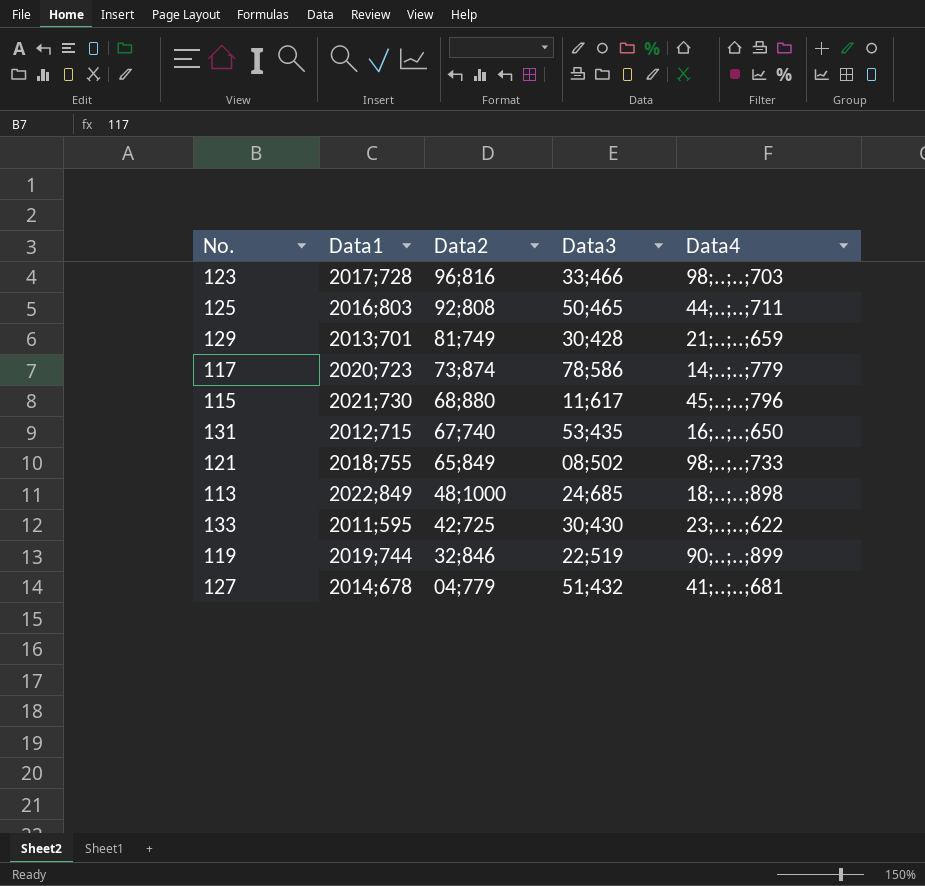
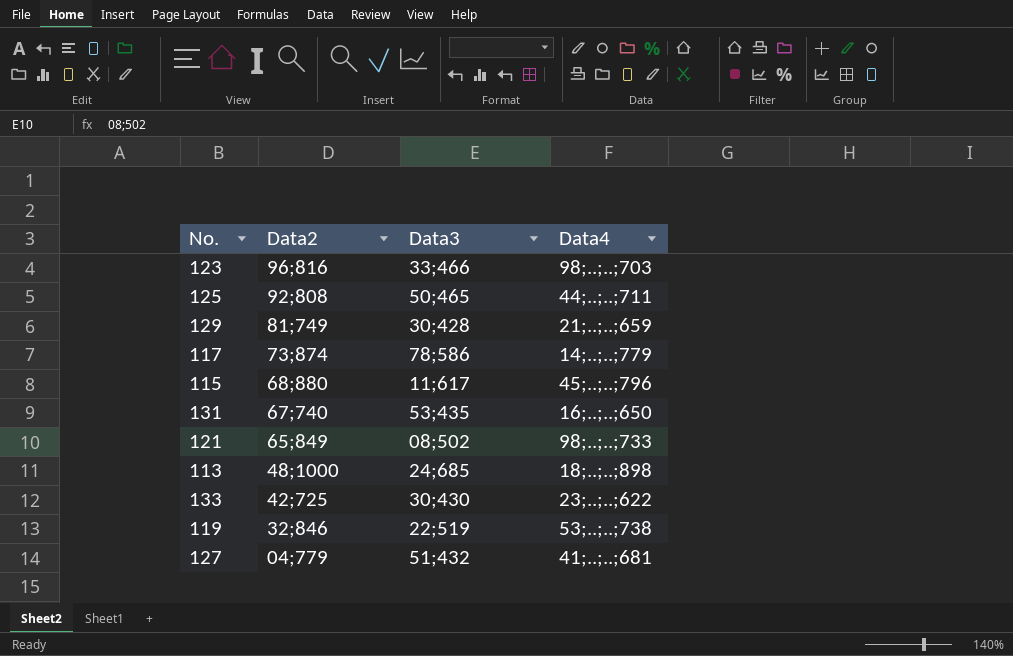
column Data1 | position: 2 -> none
119 | Data4: 90;..;..;899 -> 53;..;..;738

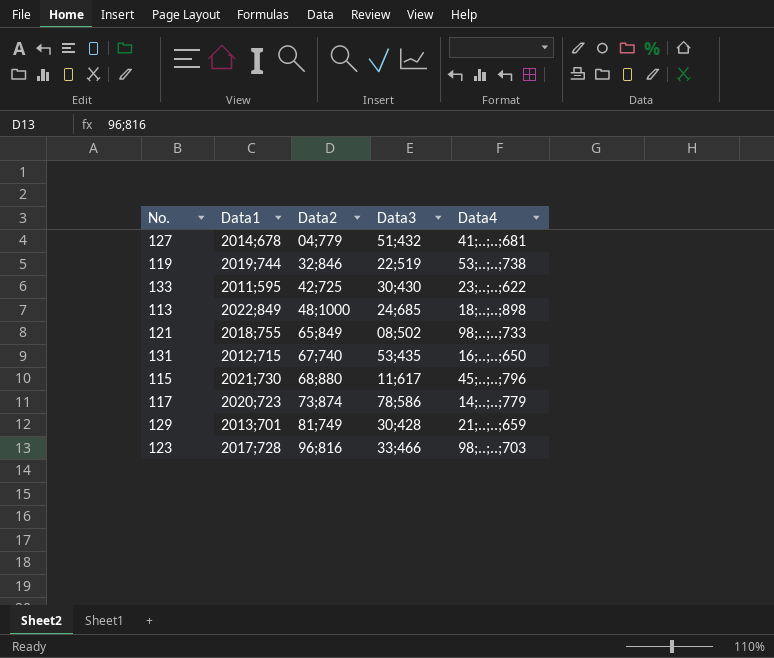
row order: Data2 descending -> Data2 ascending
column Data1 | position: none -> 2
row 125: 92;808 | 50;465 | 44;..;..;711 -> none

